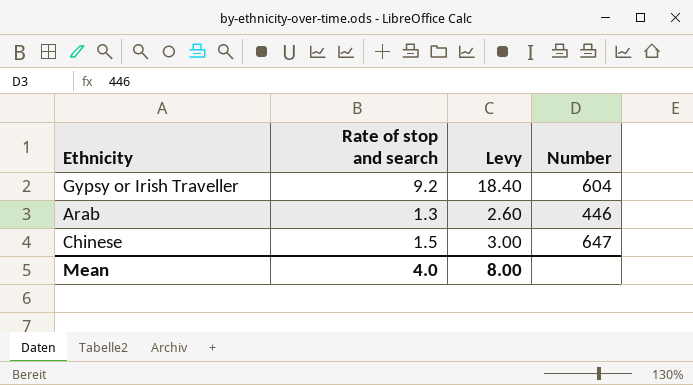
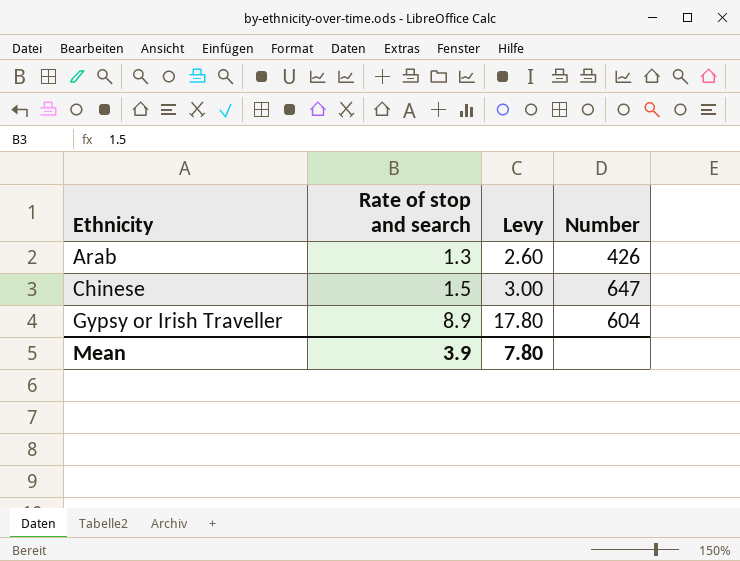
row order: none -> Ethnicity ascending
Arab | Number: 446 -> 426
Gypsy or Irish Traveller | Rate of stop and search: 9.2 -> 8.9
Gypsy or Irish Traveller | Levy: 18.40 -> 17.80
Mean | Rate of stop and search: 4.0 -> 3.9
Mean | Levy: 8.00 -> 7.80

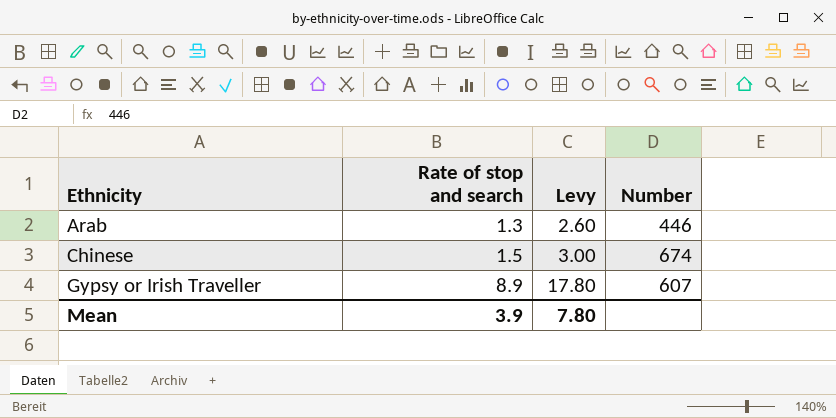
Arab | Number: 426 -> 446
Chinese | Number: 647 -> 674
Gypsy or Irish Traveller | Number: 604 -> 607

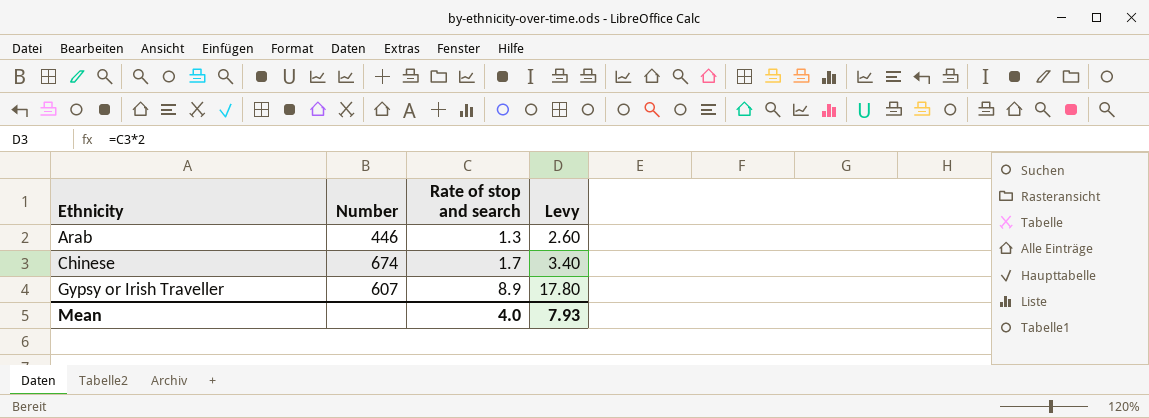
column Number | position: 4 -> 2
Chinese | Rate of stop and search: 1.5 -> 1.7
Chinese | Levy: 3.00 -> 3.40
Mean | Rate of stop and search: 3.9 -> 4.0
Mean | Levy: 7.80 -> 7.93

